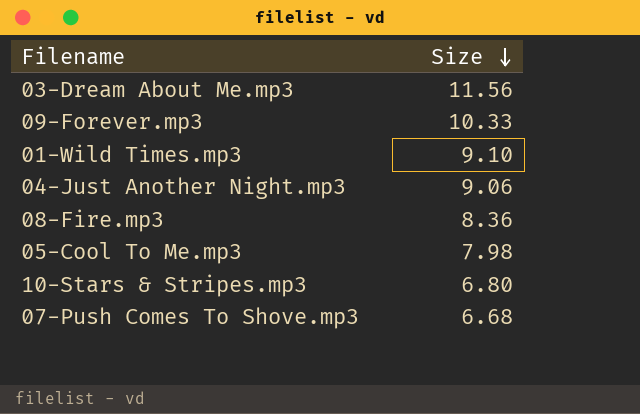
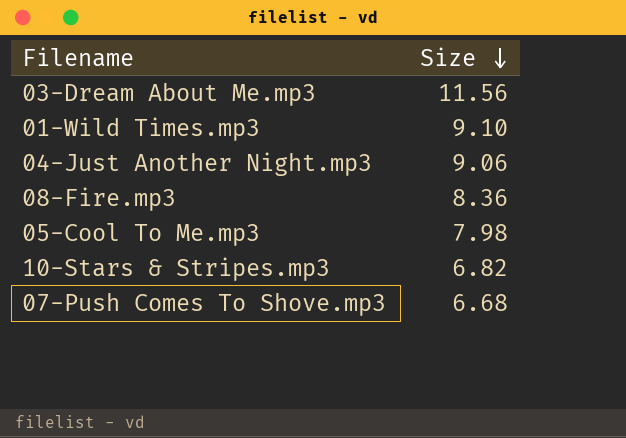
row 09-Forever.mp3: 10.33 -> none
10-Stars & Stripes.mp3 | Size: 6.80 -> 6.82

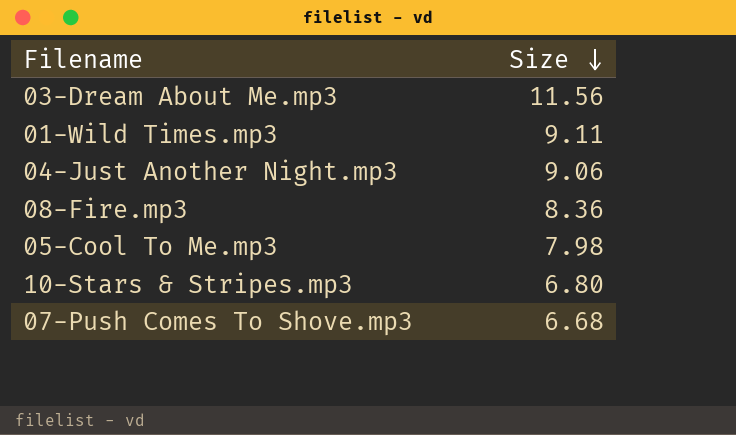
01-Wild Times.mp3 | Size: 9.10 -> 9.11
10-Stars & Stripes.mp3 | Size: 6.82 -> 6.80

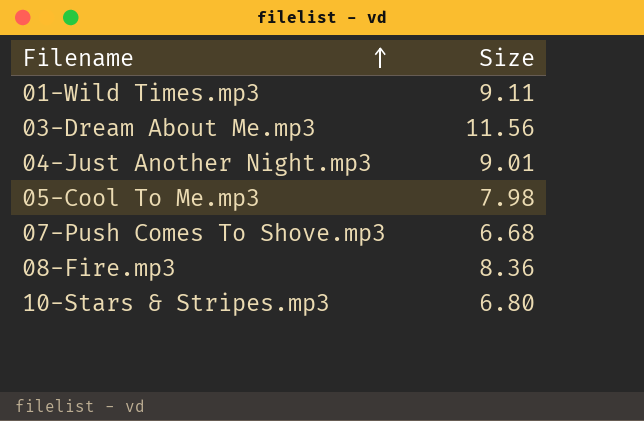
row order: Size descending -> Filename ascending
04-Just Another Night.mp3 | Size: 9.06 -> 9.01

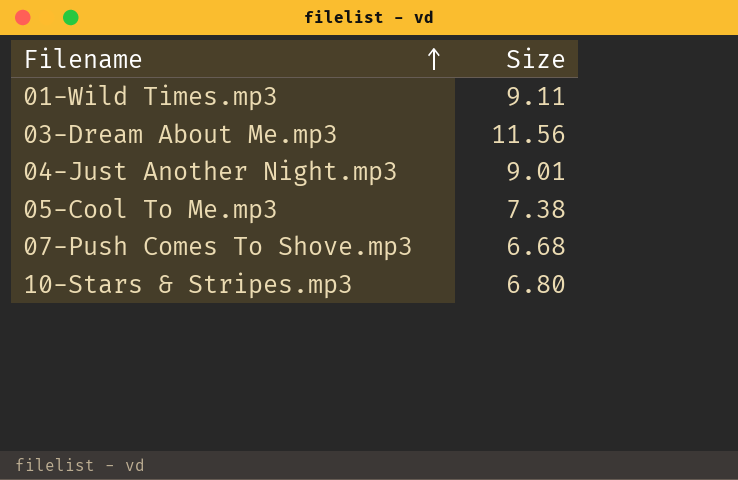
row 08-Fire.mp3: 8.36 -> none
05-Cool To Me.mp3 | Size: 7.98 -> 7.38

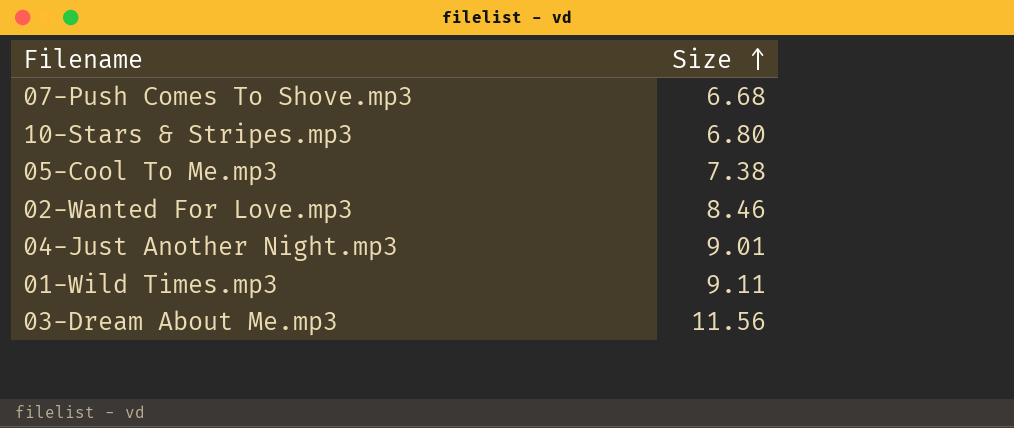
row order: Filename ascending -> Size ascending
row 02-Wanted For Love.mp3: none -> 8.46

